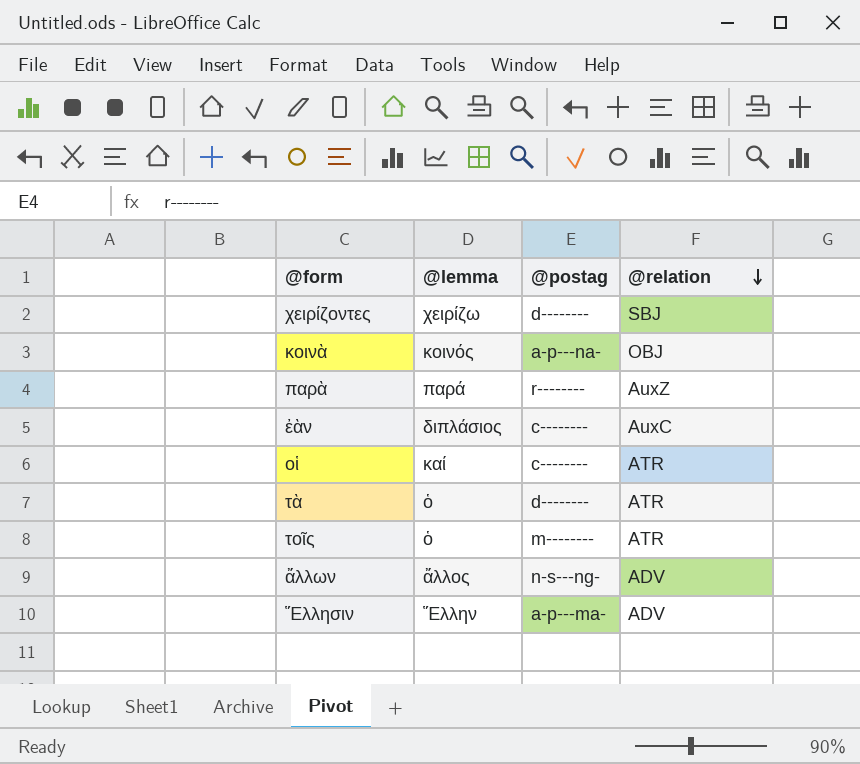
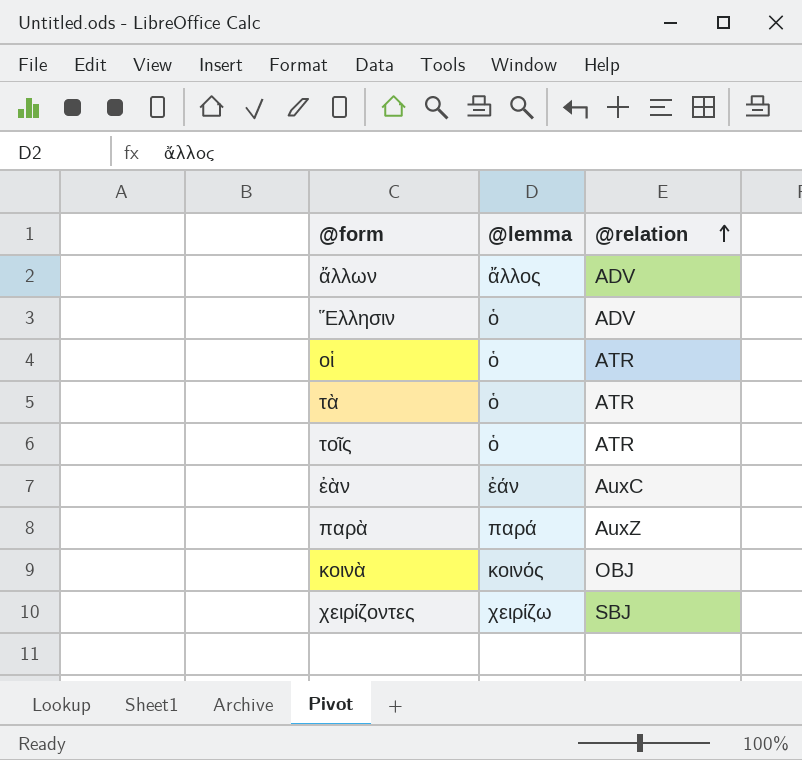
row order: @relation descending -> @relation ascending
column @postag | position: 3 -> none
Ἕλλησιν | @lemma: Ἕλλην -> ὁ
οἱ | @lemma: καί -> ὁ
ἐὰν | @lemma: διπλάσιος -> ἐάν

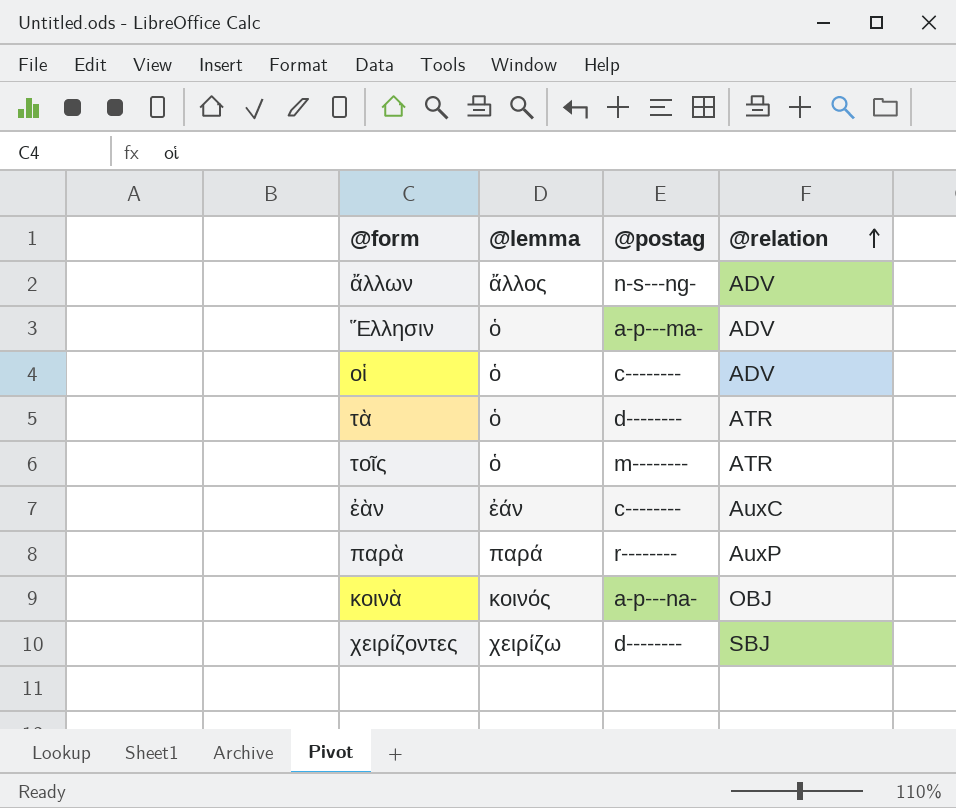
column @postag | position: none -> 3
οἱ | @relation: ATR -> ADV
παρὰ | @relation: AuxZ -> AuxP

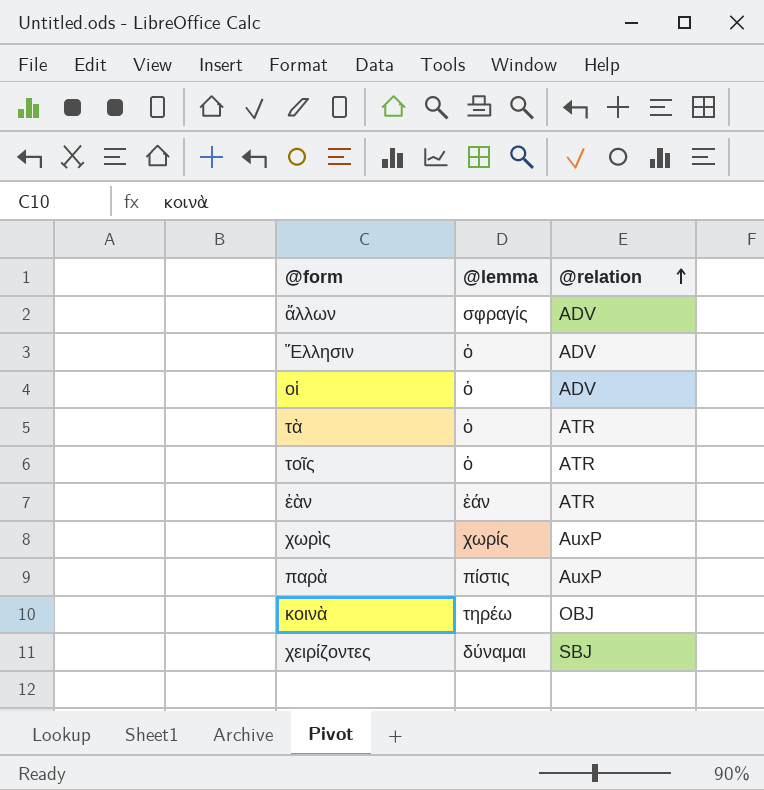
column @postag | position: 3 -> none
ἄλλων | @lemma: ἄλλος -> σφραγίς
ἐὰν | @relation: AuxC -> ATR
row χωρὶς: none -> χωρίς | AuxP
παρὰ | @lemma: παρά -> πίστις
κοινὰ | @lemma: κοινός -> τηρέω
χειρίζοντες | @lemma: χειρίζω -> δύναμαι

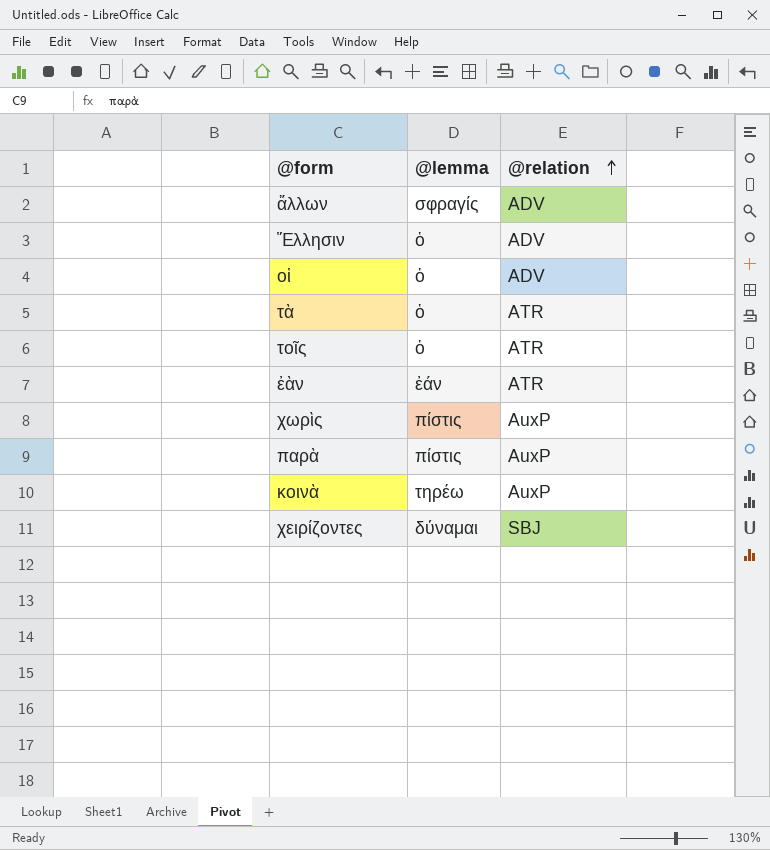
χωρὶς | @lemma: χωρίς -> πίστις
κοινὰ | @relation: OBJ -> AuxP

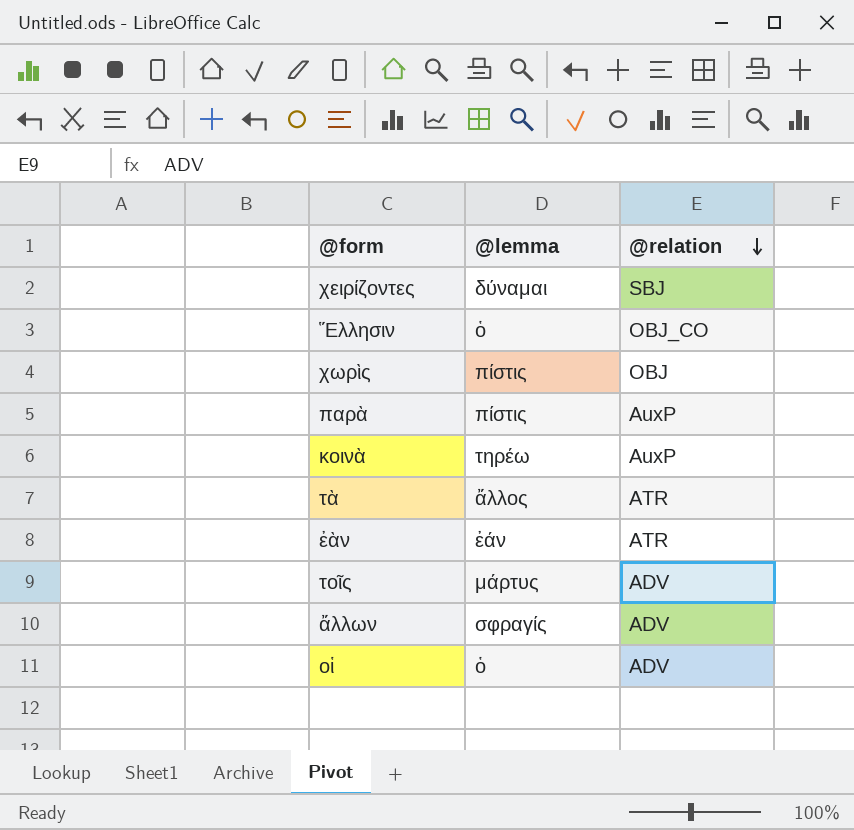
row order: @relation ascending -> @relation descending
Ἕλλησιν | @relation: ADV -> OBJ_CO
χωρὶς | @relation: AuxP -> OBJ
τὰ | @lemma: ὁ -> ἄλλος
τοῖς | @lemma: ὁ -> μάρτυς
τοῖς | @relation: ATR -> ADV

